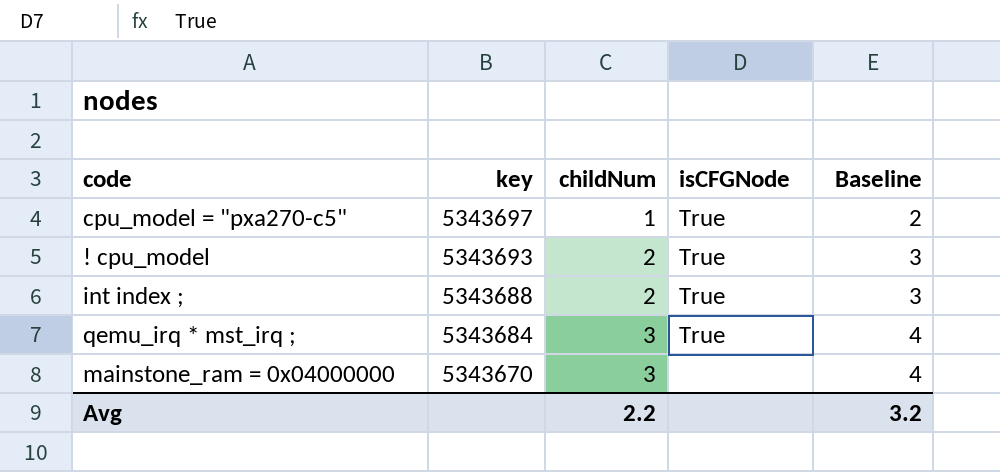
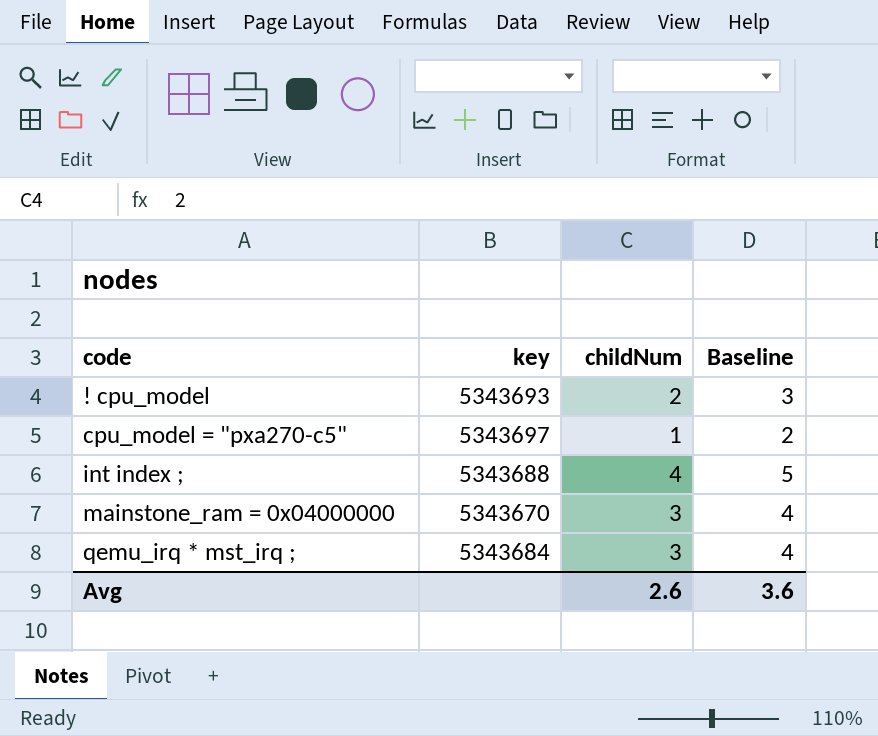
row order: key descending -> code ascending
column isCFGNode | position: 4 -> none
int index ; | childNum: 2 -> 4
int index ; | Baseline: 3 -> 5
Avg | childNum: 2.2 -> 2.6
Avg | Baseline: 3.2 -> 3.6

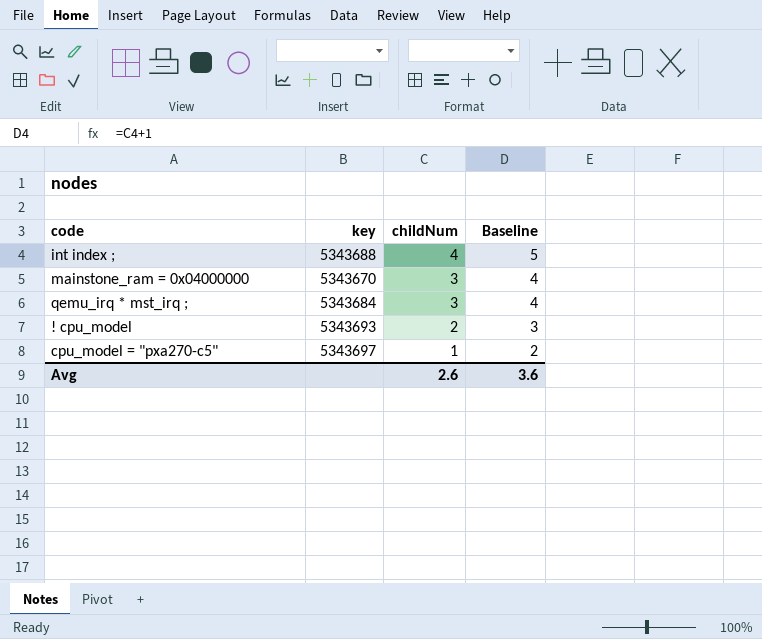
row order: code ascending -> childNum descending

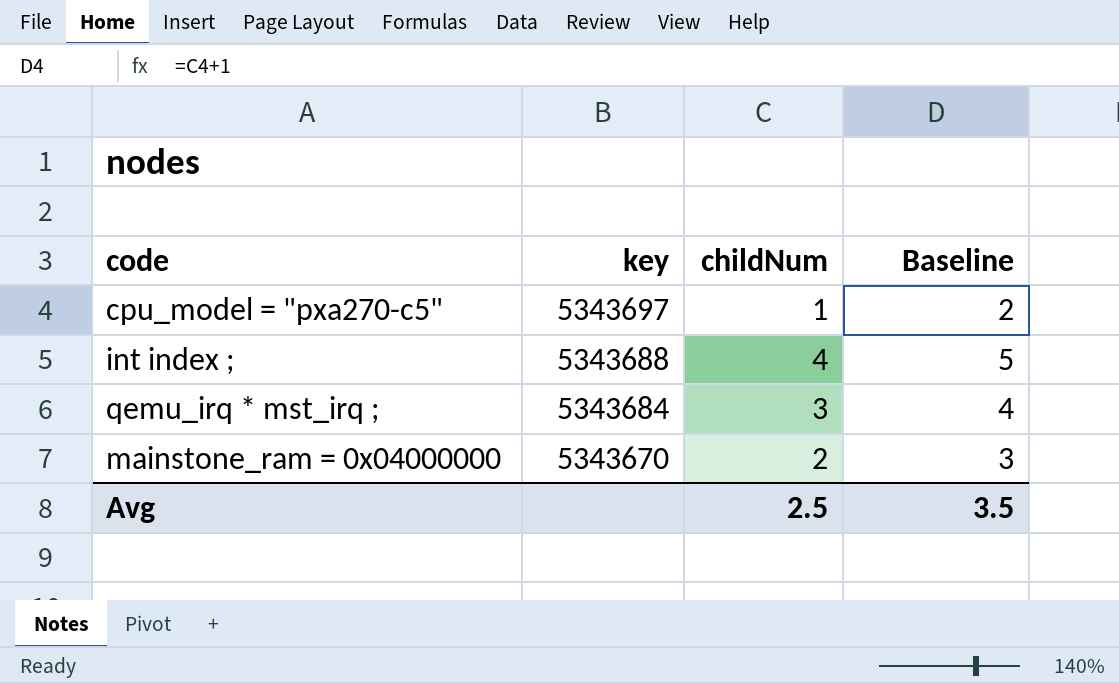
row order: childNum descending -> key descending
row ! cpu_model: 5343693 | 2 | 3 -> none
mainstone_ram = 0x04000000 | childNum: 3 -> 2
mainstone_ram = 0x04000000 | Baseline: 4 -> 3
Avg | childNum: 2.6 -> 2.5
Avg | Baseline: 3.6 -> 3.5

